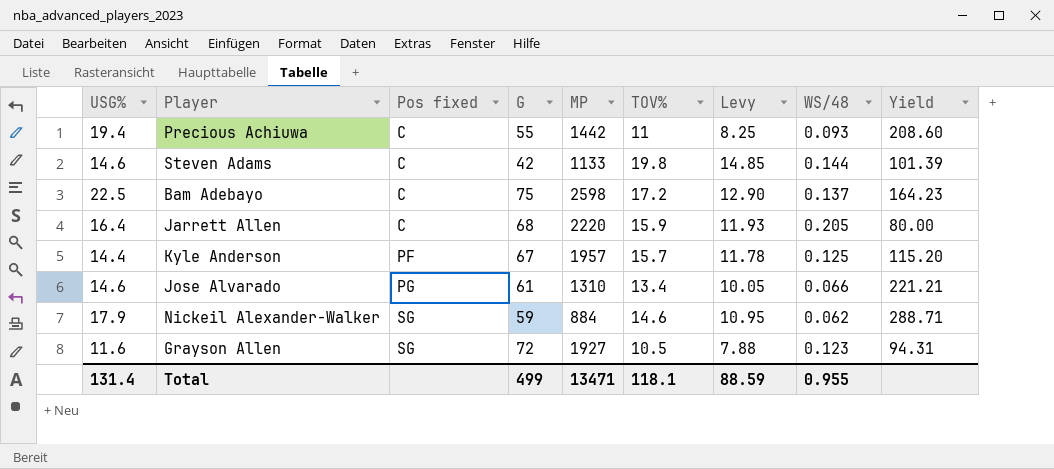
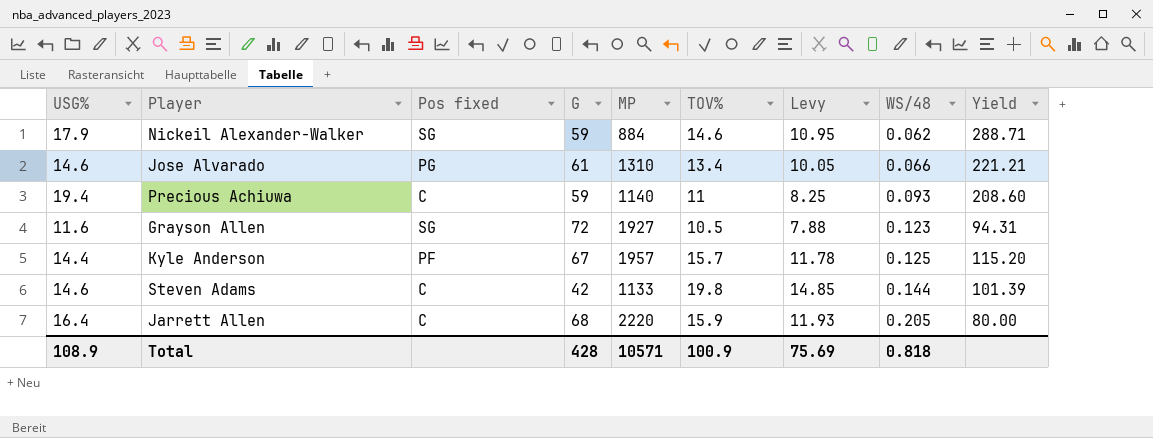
row order: Pos fixed ascending -> WS/48 ascending
row Bam Adebayo: 22.5 | C | 75 | 2598 | 17.2 | 12.90 | 0.137 | 164.23 -> none
Precious Achiuwa | G: 55 -> 59
Precious Achiuwa | MP: 1442 -> 1140
Total | USG%: 131.4 -> 108.9
Total | G: 499 -> 428
Total | MP: 13471 -> 10571
Total | TOV%: 118.1 -> 100.9
Total | Levy: 88.59 -> 75.69
Total | WS/48: 0.955 -> 0.818

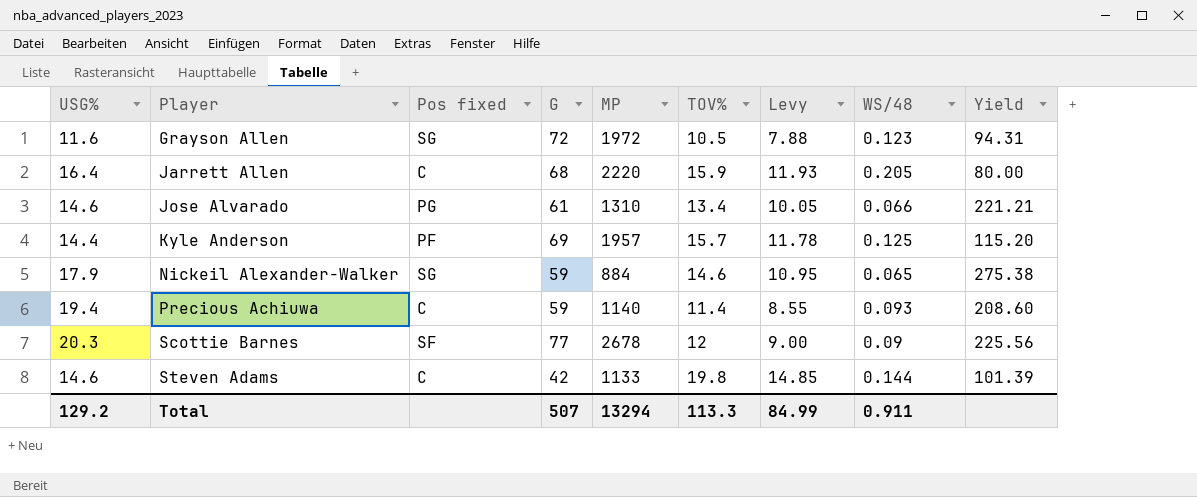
row order: WS/48 ascending -> Player ascending
Grayson Allen | MP: 1927 -> 1972
Kyle Anderson | G: 67 -> 69
Nickeil Alexander-Walker | WS/48: 0.062 -> 0.065
Nickeil Alexander-Walker | Yield: 288.71 -> 275.38
Precious Achiuwa | TOV%: 11 -> 11.4
Precious Achiuwa | Levy: 8.25 -> 8.55
row Scottie Barnes: none -> 20.3 | SF | 77 | 2678 | 12 | 9.00 | 0.09 | 225.56
Total | USG%: 108.9 -> 129.2
Total | G: 428 -> 507
Total | MP: 10571 -> 13294
Total | TOV%: 100.9 -> 113.3
Total | Levy: 75.69 -> 84.99
Total | WS/48: 0.818 -> 0.911

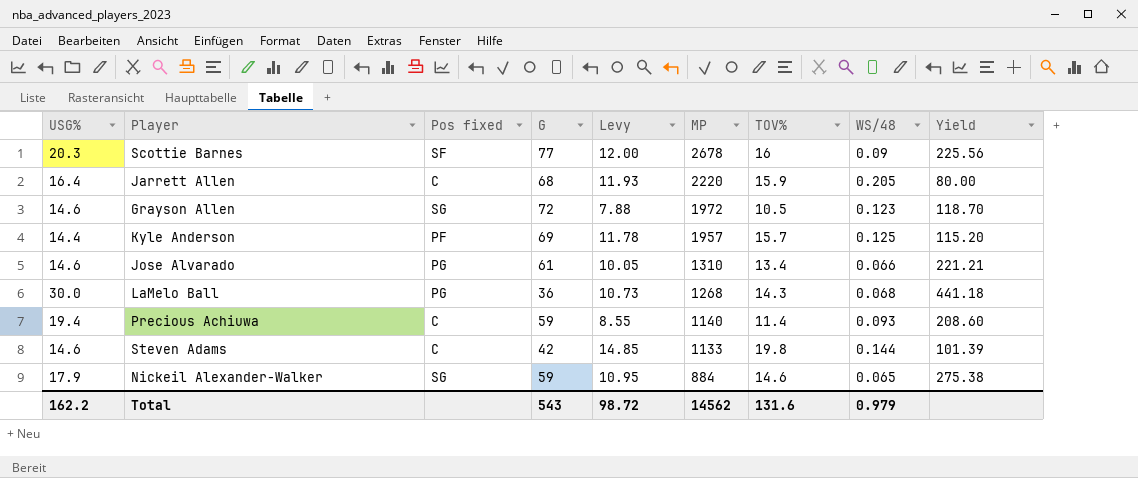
row order: Player ascending -> MP descending
column Levy | position: 7 -> 5
Scottie Barnes | Levy: 9.00 -> 12.00
Scottie Barnes | TOV%: 12 -> 16
Grayson Allen | USG%: 11.6 -> 14.6
Grayson Allen | Yield: 94.31 -> 118.70
row LaMelo Ball: none -> 30.0 | PG | 36 | 10.73 | 1268 | 14.3 | 0.068 | 441.18
Total | USG%: 129.2 -> 162.2
Total | G: 507 -> 543
Total | Levy: 84.99 -> 98.72
Total | MP: 13294 -> 14562
Total | TOV%: 113.3 -> 131.6
Total | WS/48: 0.911 -> 0.979

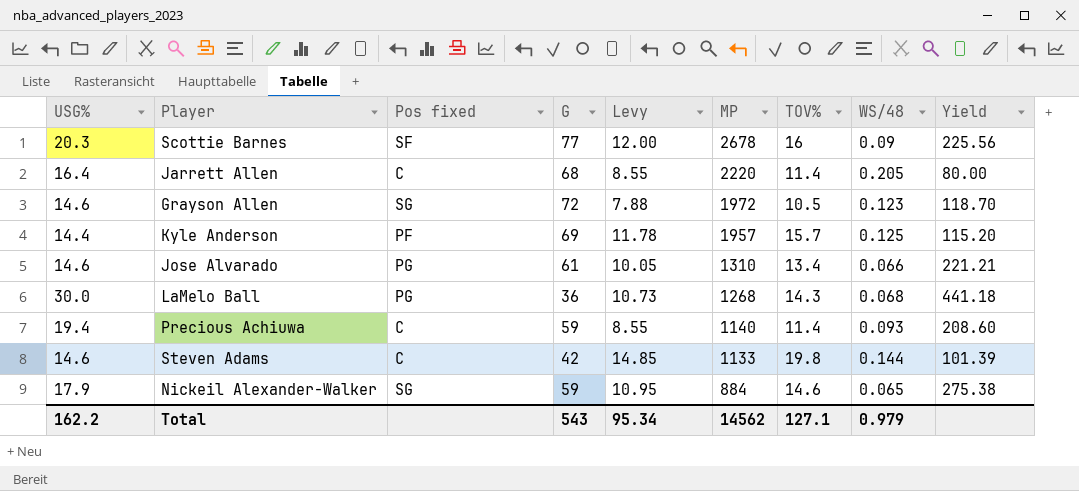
Jarrett Allen | Levy: 11.93 -> 8.55
Jarrett Allen | TOV%: 15.9 -> 11.4
Total | Levy: 98.72 -> 95.34
Total | TOV%: 131.6 -> 127.1

